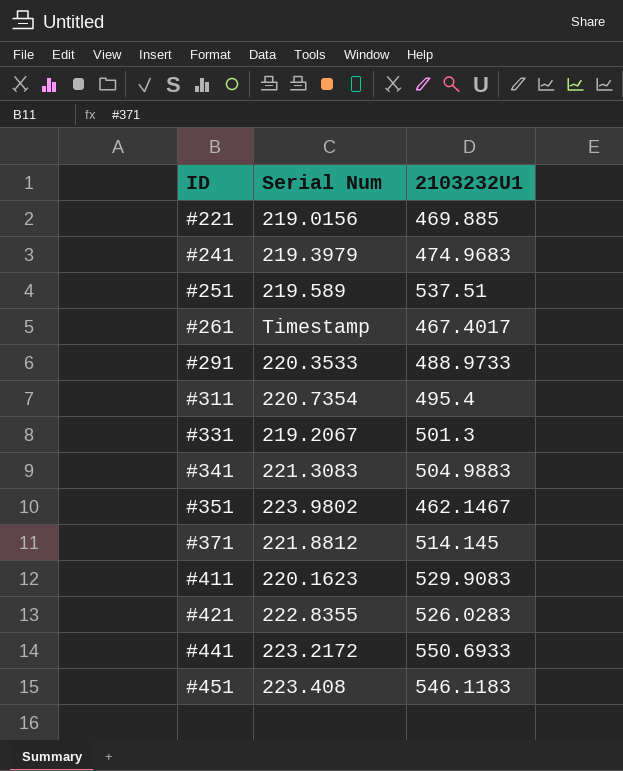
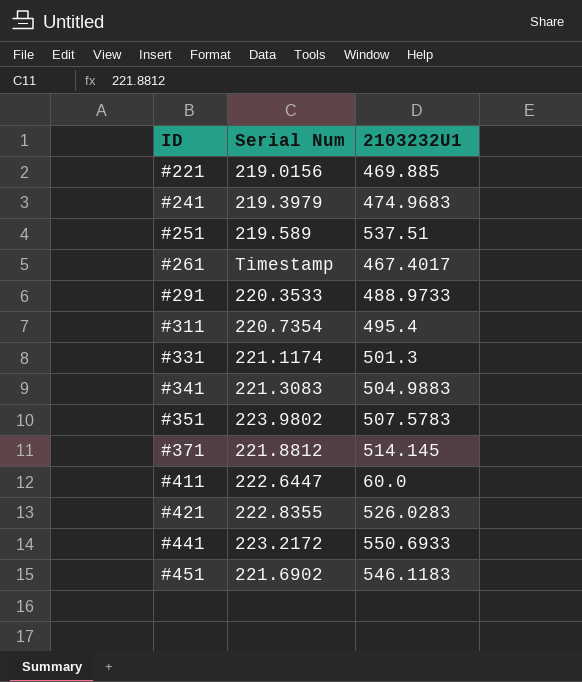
#331 | Serial Num: 219.2067 -> 221.1174
#351 | 2103232U1: 462.1467 -> 507.5783
#411 | Serial Num: 220.1623 -> 222.6447
#411 | 2103232U1: 529.9083 -> 60.0
#451 | Serial Num: 223.408 -> 221.6902

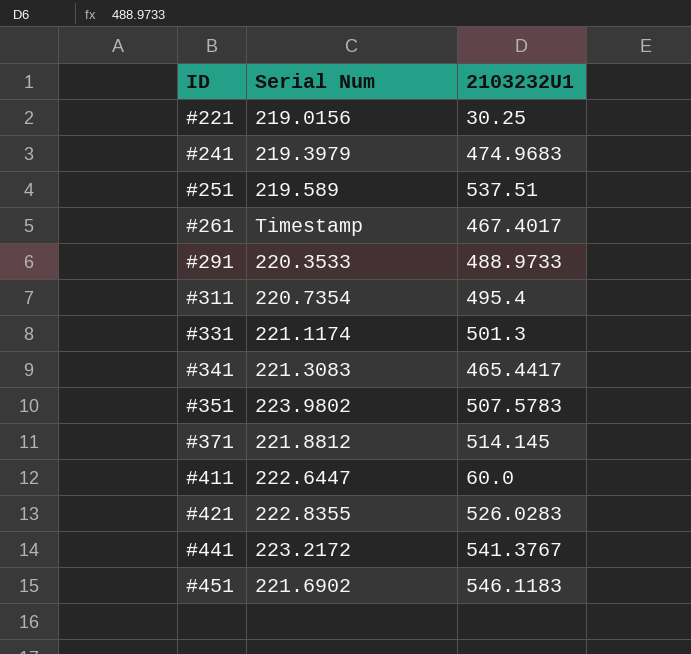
#221 | 2103232U1: 469.885 -> 30.25
#341 | 2103232U1: 504.9883 -> 465.4417
#441 | 2103232U1: 550.6933 -> 541.3767

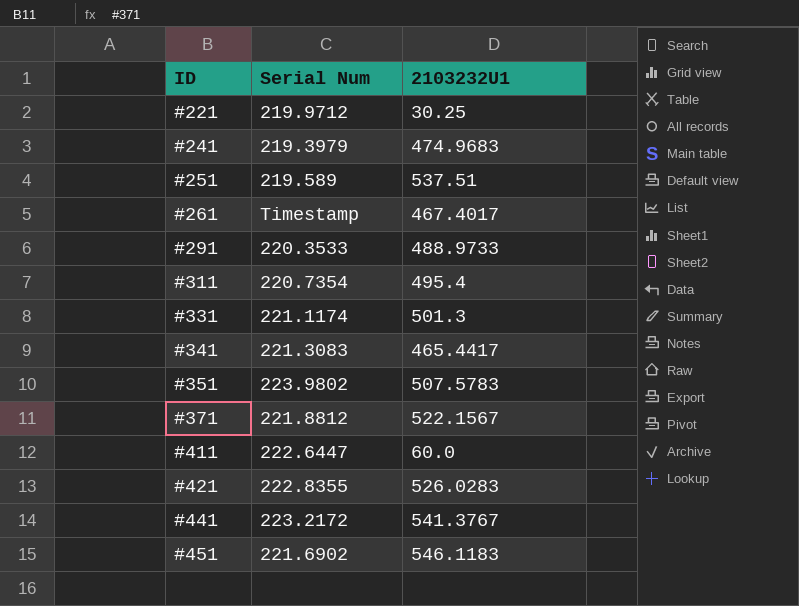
#221 | Serial Num: 219.0156 -> 219.9712
#371 | 2103232U1: 514.145 -> 522.1567

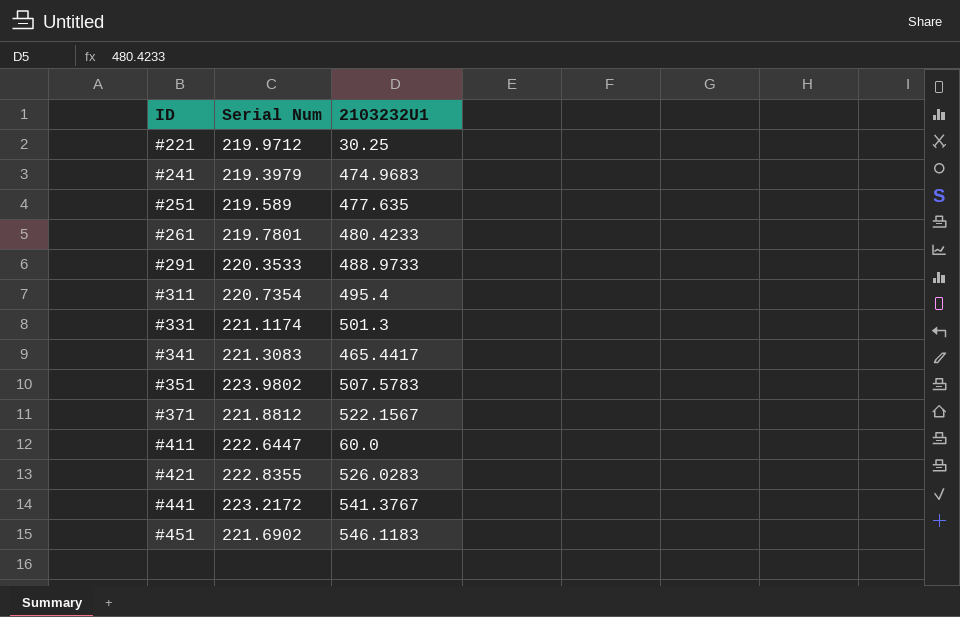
#251 | 2103232U1: 537.51 -> 477.635
#261 | Serial Num: Timestamp -> 219.7801
#261 | 2103232U1: 467.4017 -> 480.4233

